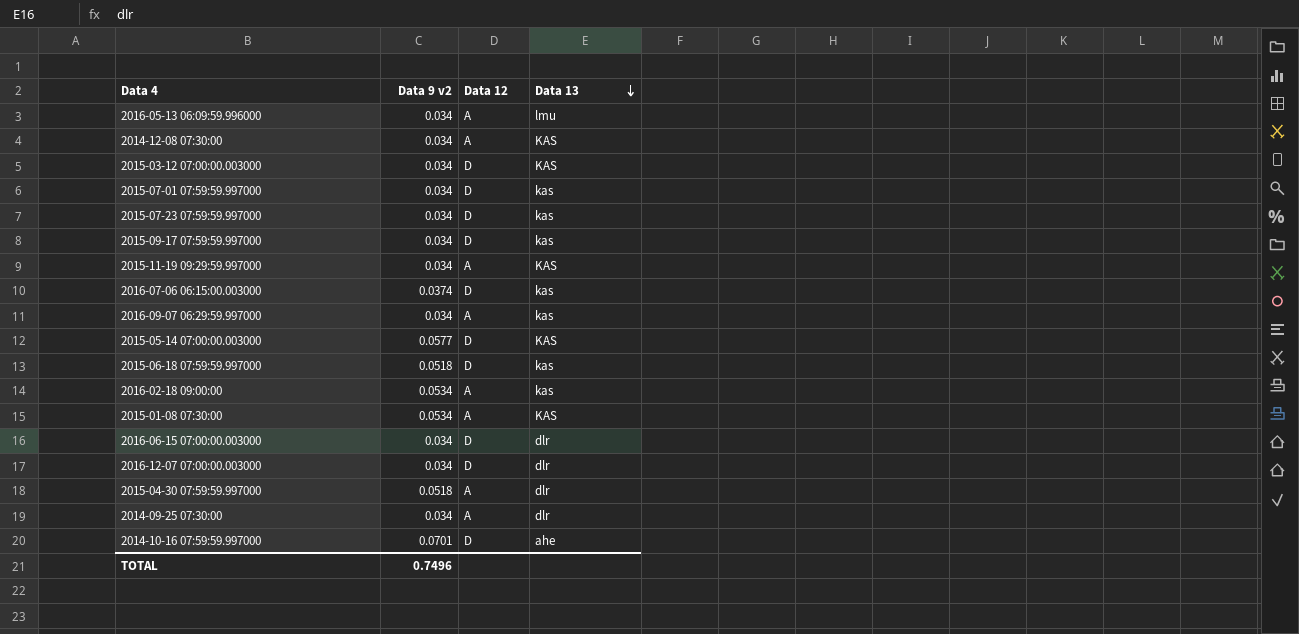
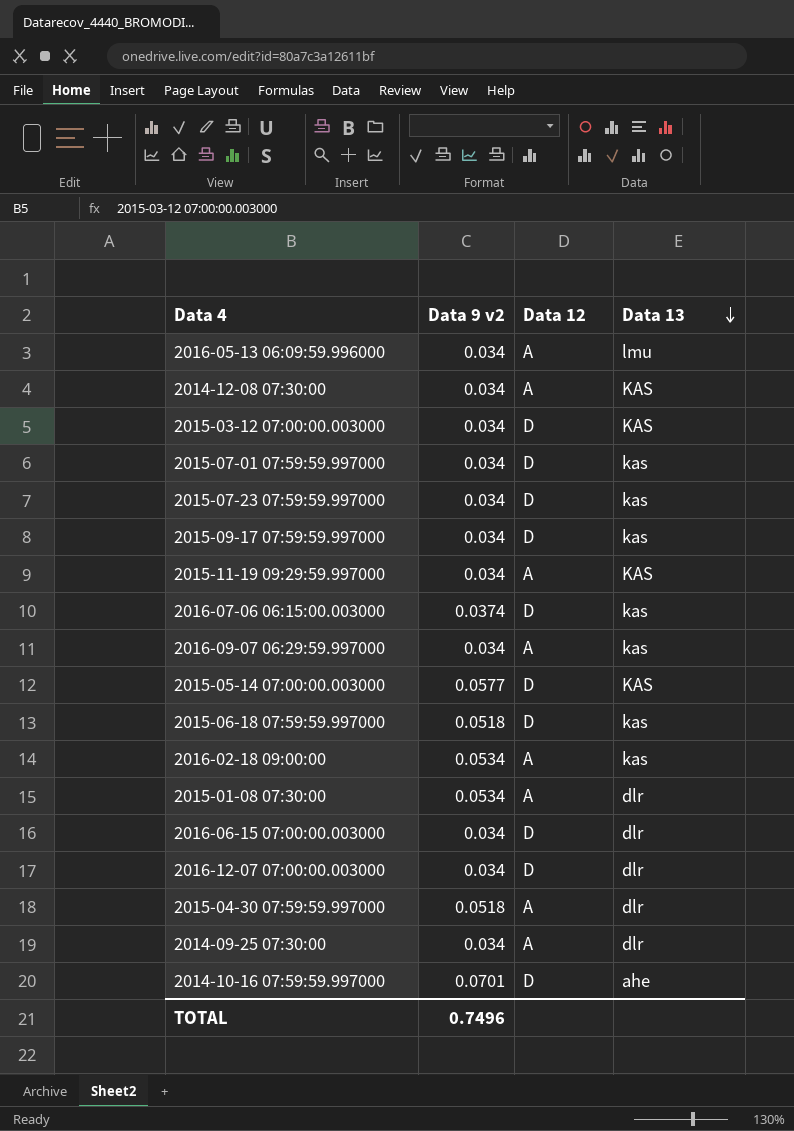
2015-01-08 07:30:00 | Data 13: KAS -> dlr

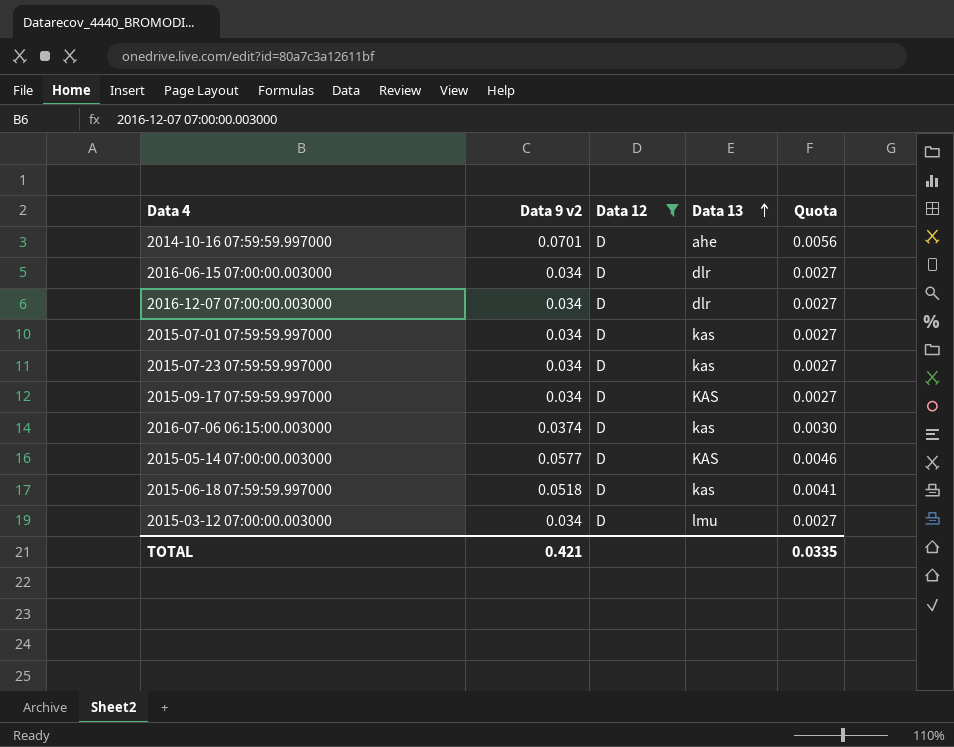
filter: none -> Data 12 = D
row order: Data 13 descending -> Data 13 ascending
column Quota | formula: none -> [Data 9 v2] * 0.08
2015-09-17 07:59:59.997000 | Data 13: kas -> KAS
2015-03-12 07:00:00.003000 | Data 13: KAS -> lmu
TOTAL | Data 9 v2: 0.7496 -> 0.421

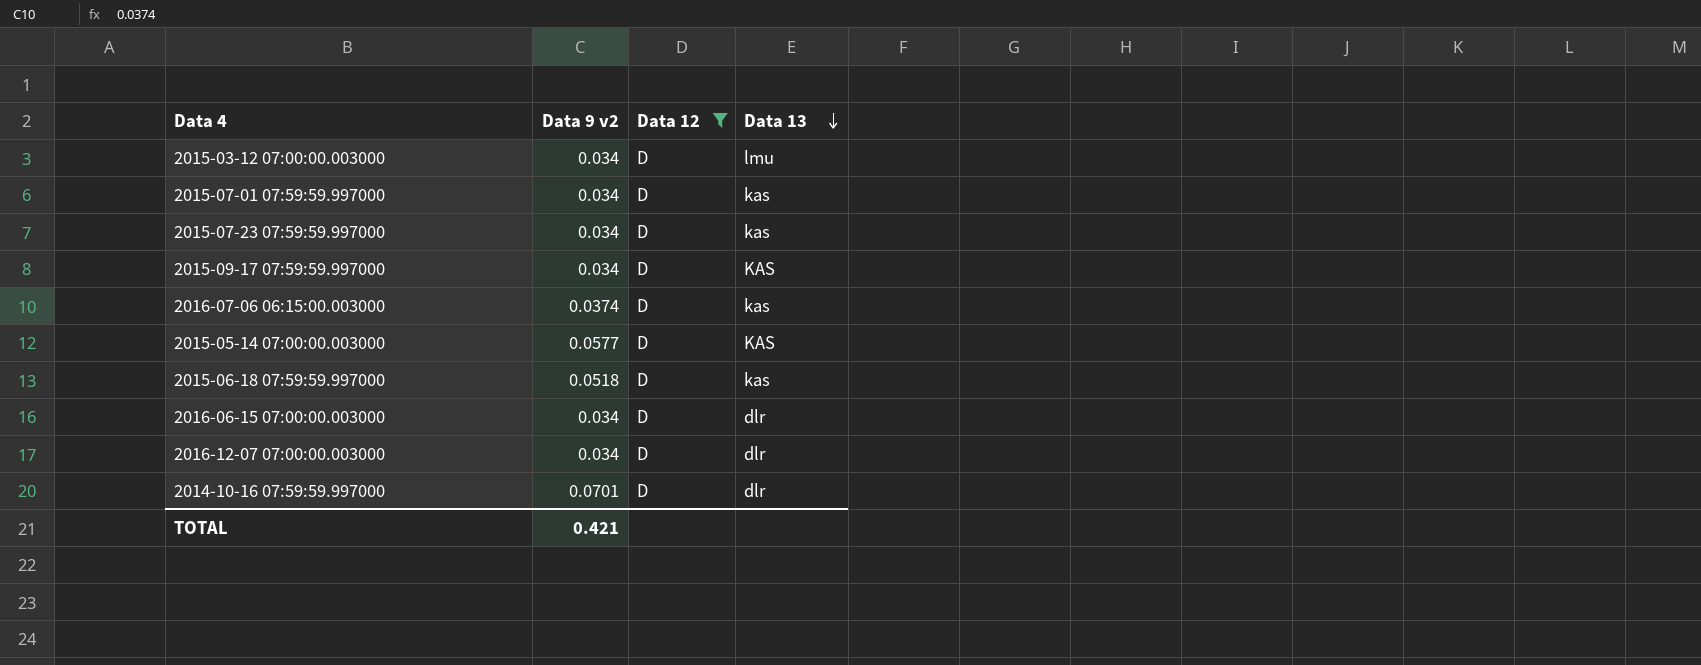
row order: Data 13 ascending -> Data 13 descending
column Quota | formula: [Data 9 v2] * 0.08 -> none
2014-10-16 07:59:59.997000 | Data 13: ahe -> dlr

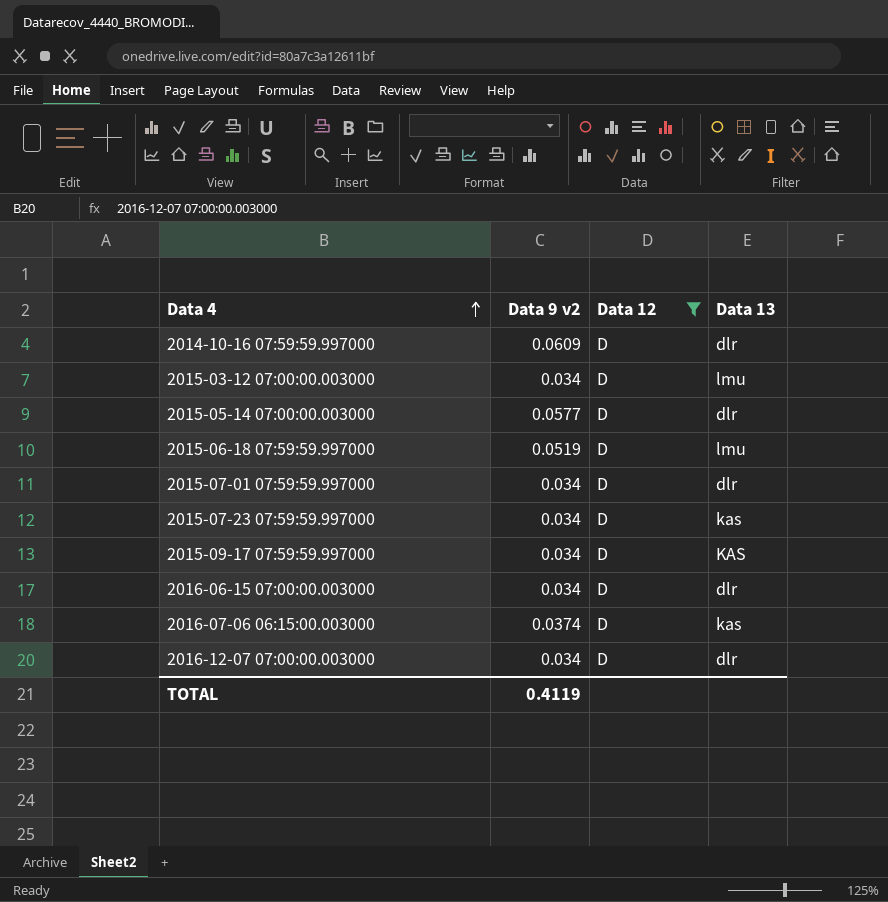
row order: Data 13 descending -> Data 4 ascending
2014-10-16 07:59:59.997000 | Data 9 v2: 0.0701 -> 0.0609
2015-05-14 07:00:00.003000 | Data 13: KAS -> dlr
2015-06-18 07:59:59.997000 | Data 9 v2: 0.0518 -> 0.0519
2015-06-18 07:59:59.997000 | Data 13: kas -> lmu
2015-07-01 07:59:59.997000 | Data 13: kas -> dlr
TOTAL | Data 9 v2: 0.421 -> 0.4119

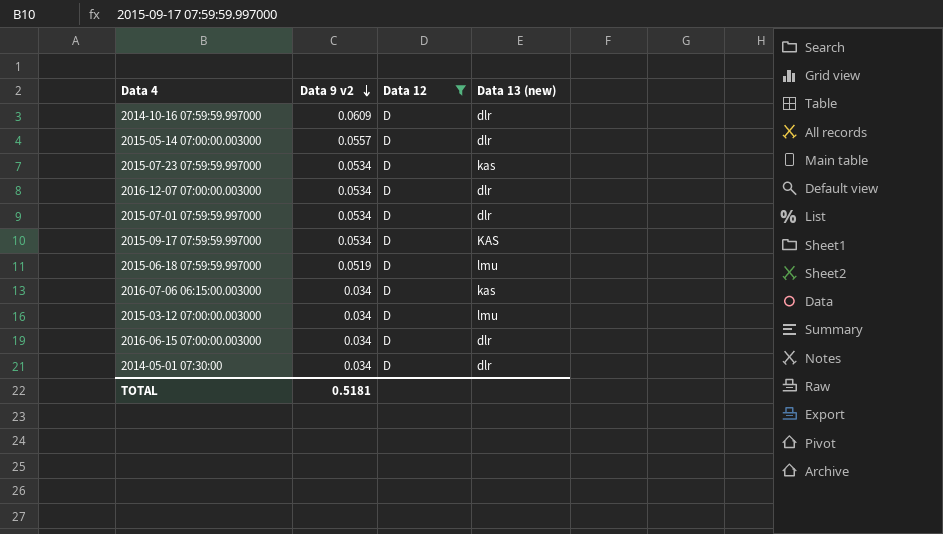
row order: Data 4 ascending -> Data 9 v2 descending
column name: Data 13 -> Data 13 (new)
2015-05-14 07:00:00.003000 | Data 9 v2: 0.0577 -> 0.0557
2015-07-23 07:59:59.997000 | Data 9 v2: 0.034 -> 0.0534
2016-12-07 07:00:00.003000 | Data 9 v2: 0.034 -> 0.0534
2015-07-01 07:59:59.997000 | Data 9 v2: 0.034 -> 0.0534
2015-09-17 07:59:59.997000 | Data 9 v2: 0.034 -> 0.0534
2016-07-06 06:15:00.003000 | Data 9 v2: 0.0374 -> 0.034
row 2014-05-01 07:30:00: none -> 0.034 | D | dlr
TOTAL | Data 9 v2: 0.4119 -> 0.5181

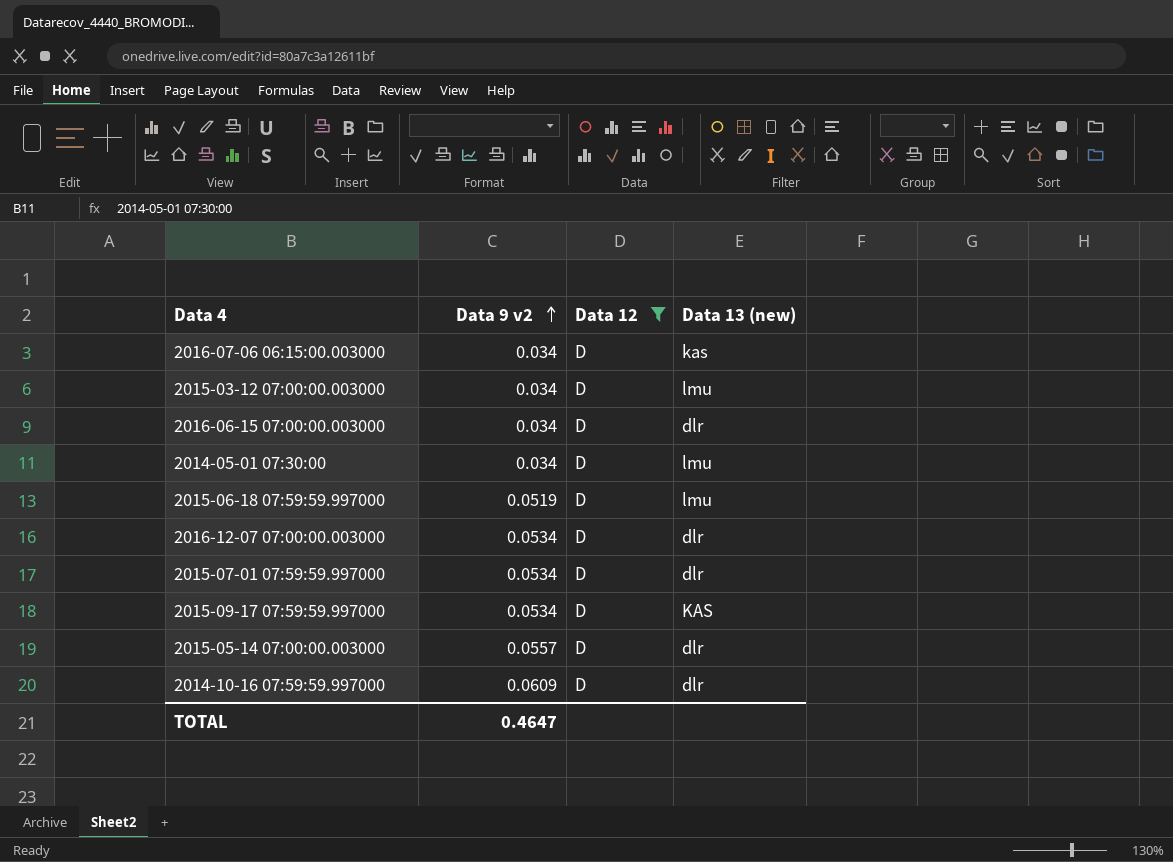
row order: Data 9 v2 descending -> Data 9 v2 ascending
row 2015-07-23 07:59:59.997000: 0.0534 | D | kas -> none
2014-05-01 07:30:00 | Data 13 (new): dlr -> lmu
TOTAL | Data 9 v2: 0.5181 -> 0.4647

